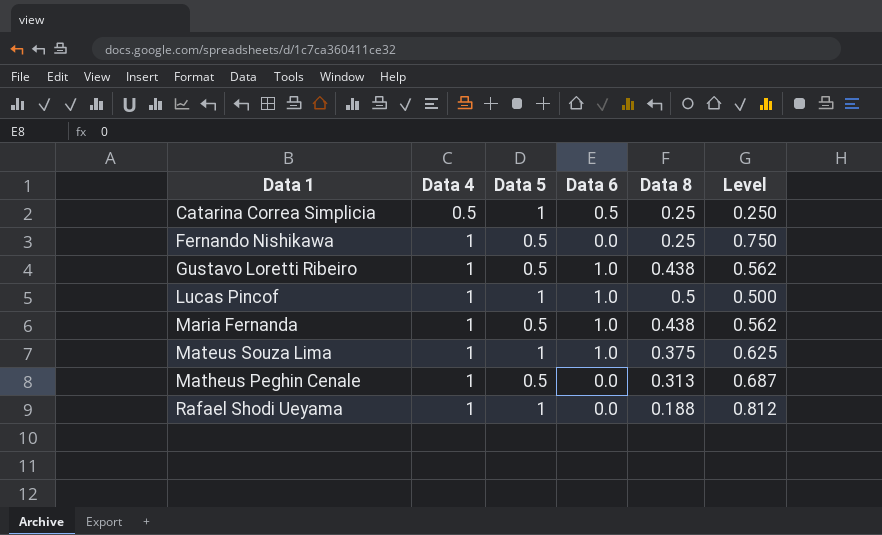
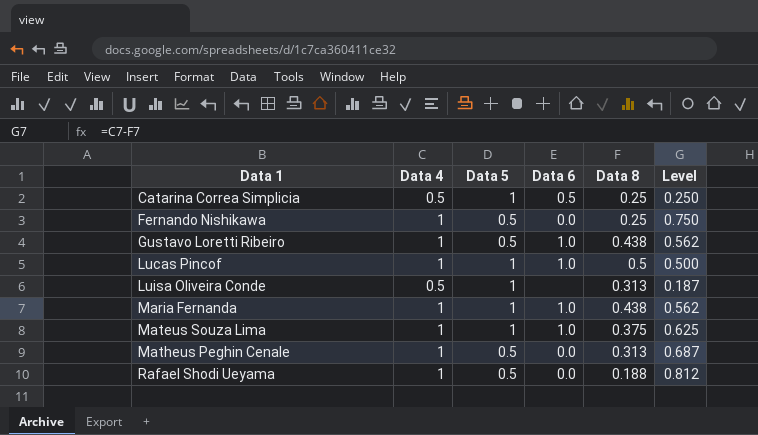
row Luisa Oliveira Conde: none -> 0.5 | 1 | none | 0.313 | 0.187
Maria Fernanda | Data 5: 0.5 -> 1
Rafael Shodi Ueyama | Data 5: 1 -> 0.5

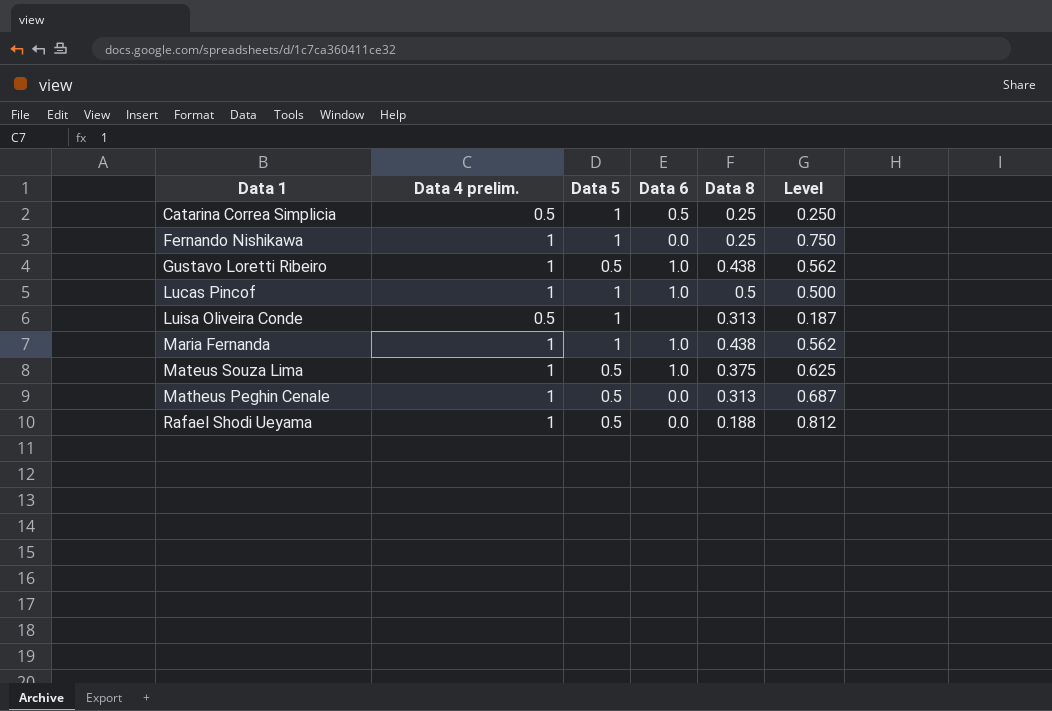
column name: Data 4 -> Data 4 prelim.
Fernando Nishikawa | Data 5: 0.5 -> 1
Mateus Souza Lima | Data 5: 1 -> 0.5

